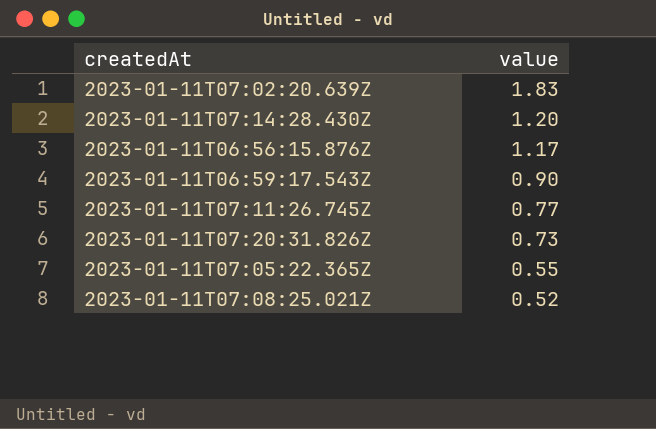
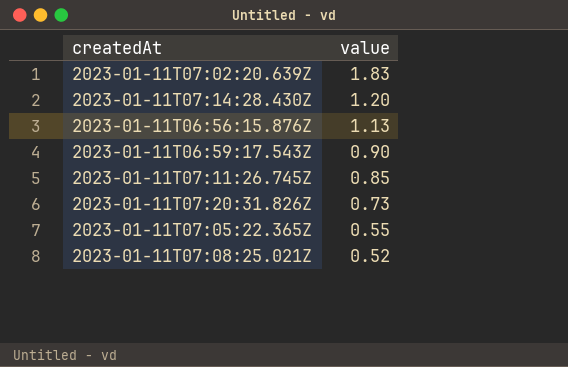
2023-01-11T06:56:15.876Z | value: 1.17 -> 1.13
2023-01-11T07:11:26.745Z | value: 0.77 -> 0.85

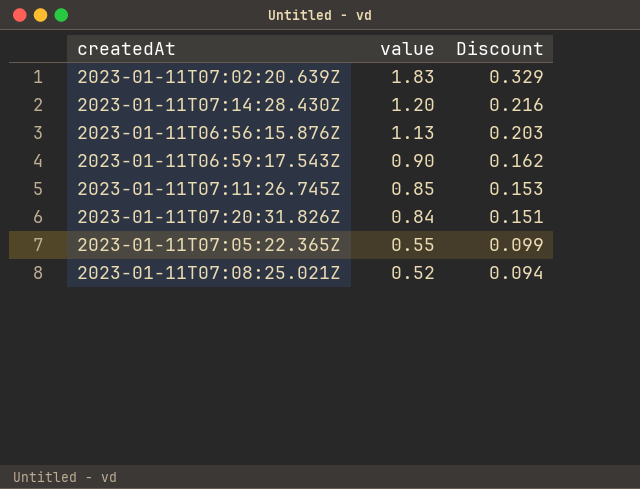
column Discount | formula: none -> [value] * 0.18
2023-01-11T07:20:31.826Z | value: 0.73 -> 0.84

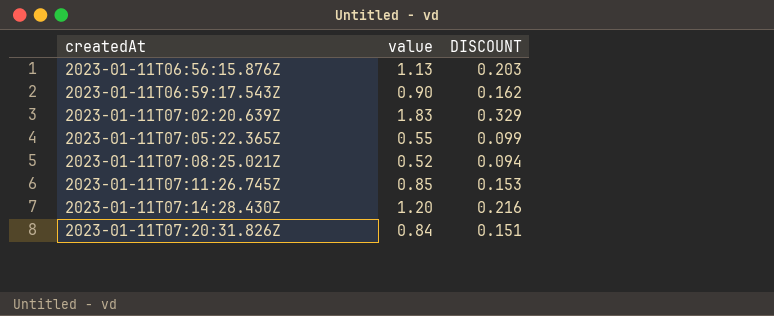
row order: value descending -> createdAt ascending
column name: Discount -> DISCOUNT

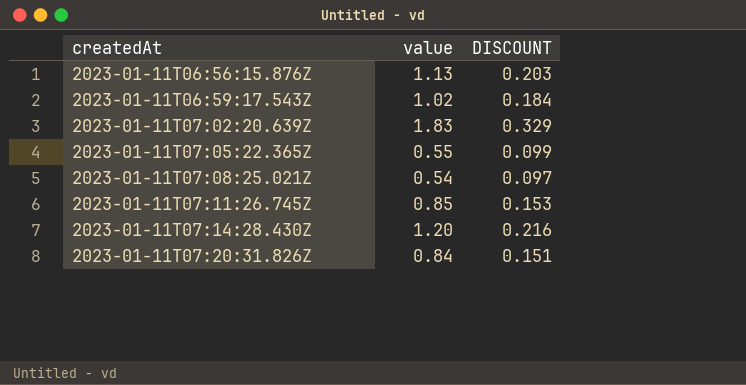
2023-01-11T06:59:17.543Z | value: 0.90 -> 1.02
2023-01-11T06:59:17.543Z | DISCOUNT: 0.162 -> 0.184
2023-01-11T07:08:25.021Z | value: 0.52 -> 0.54
2023-01-11T07:08:25.021Z | DISCOUNT: 0.094 -> 0.097

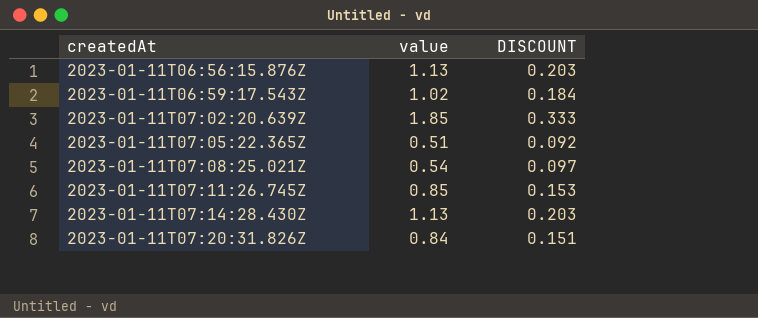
2023-01-11T07:02:20.639Z | value: 1.83 -> 1.85
2023-01-11T07:02:20.639Z | DISCOUNT: 0.329 -> 0.333
2023-01-11T07:05:22.365Z | value: 0.55 -> 0.51
2023-01-11T07:05:22.365Z | DISCOUNT: 0.099 -> 0.092
2023-01-11T07:14:28.430Z | value: 1.20 -> 1.13
2023-01-11T07:14:28.430Z | DISCOUNT: 0.216 -> 0.203

